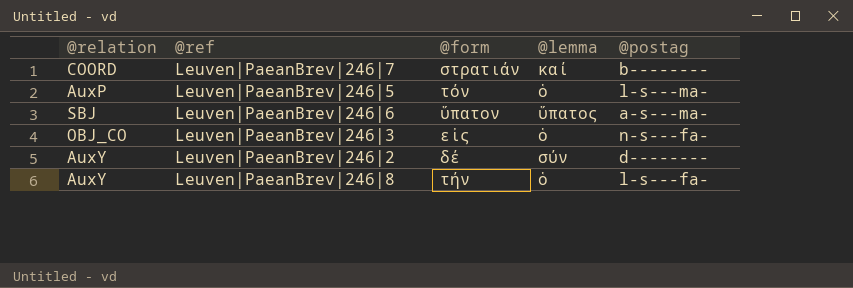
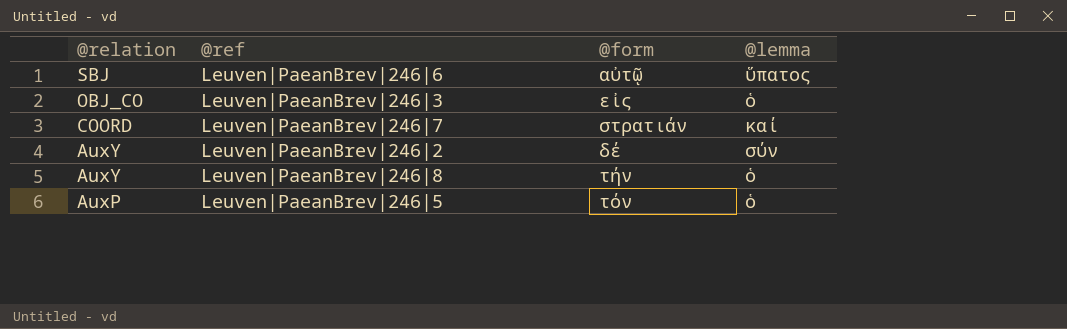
row order: none -> @relation descending
column @postag | position: 5 -> none
Leuven|PaeanBrev|246|6 | @form: ὕπατον -> αὐτῷ

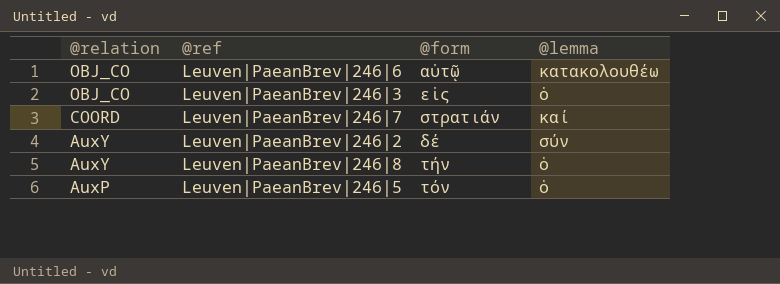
Leuven|PaeanBrev|246|6 | @relation: SBJ -> OBJ_CO
Leuven|PaeanBrev|246|6 | @lemma: ὕπατος -> κατακολουθέω

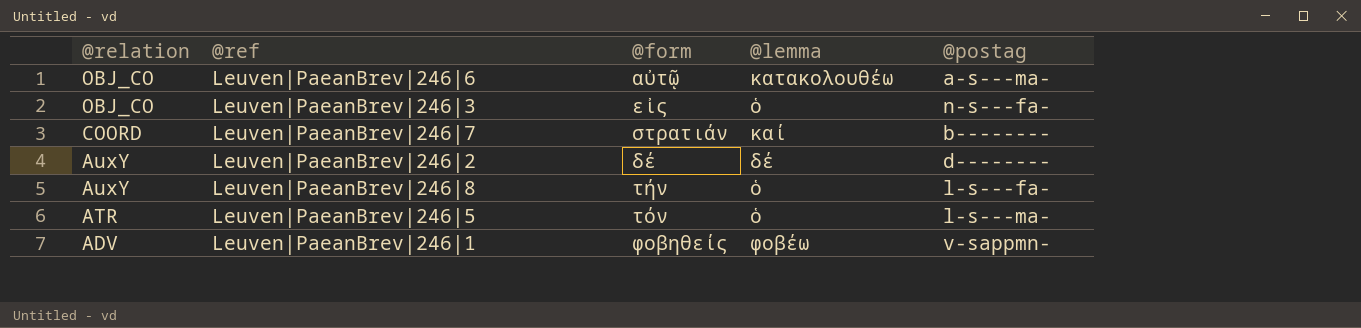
column @postag | position: none -> 5
Leuven|PaeanBrev|246|2 | @lemma: σύν -> δέ
Leuven|PaeanBrev|246|5 | @relation: AuxP -> ATR
row Leuven|PaeanBrev|246|1: none -> ADV | φοβηθείς | φοβέω | v-sappmn-

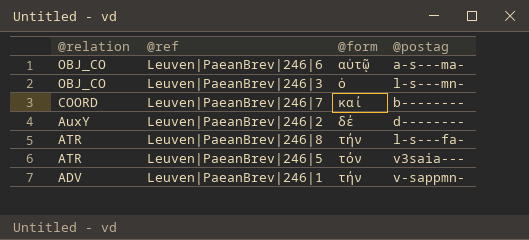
column @lemma | position: 4 -> none
Leuven|PaeanBrev|246|3 | @form: εἰς -> ὁ
Leuven|PaeanBrev|246|3 | @postag: n-s---fa- -> l-s---mn-
Leuven|PaeanBrev|246|7 | @form: στρατιάν -> καί
Leuven|PaeanBrev|246|8 | @relation: AuxY -> ATR
Leuven|PaeanBrev|246|5 | @postag: l-s---ma- -> v3saia---
Leuven|PaeanBrev|246|1 | @form: φοβηθείς -> τήν

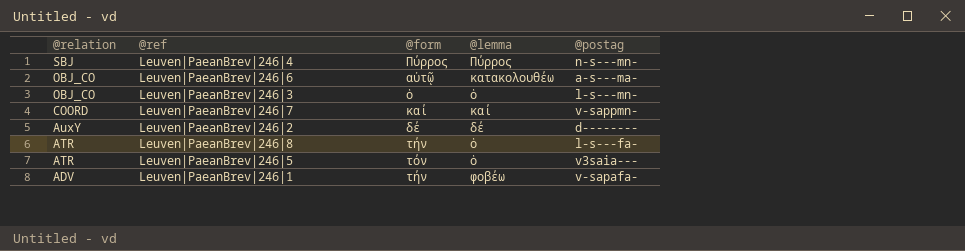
column @lemma | position: none -> 4
row Leuven|PaeanBrev|246|4: none -> SBJ | Πύρρος | Πύρρος | n-s---mn-
Leuven|PaeanBrev|246|7 | @postag: b-------- -> v-sappmn-
Leuven|PaeanBrev|246|1 | @postag: v-sappmn- -> v-sapafa-

